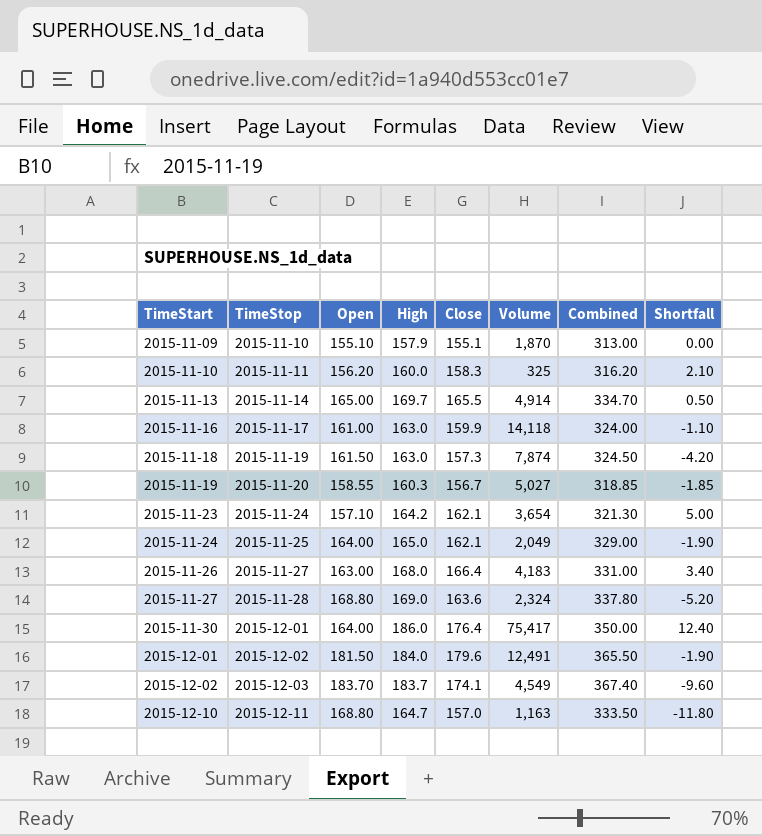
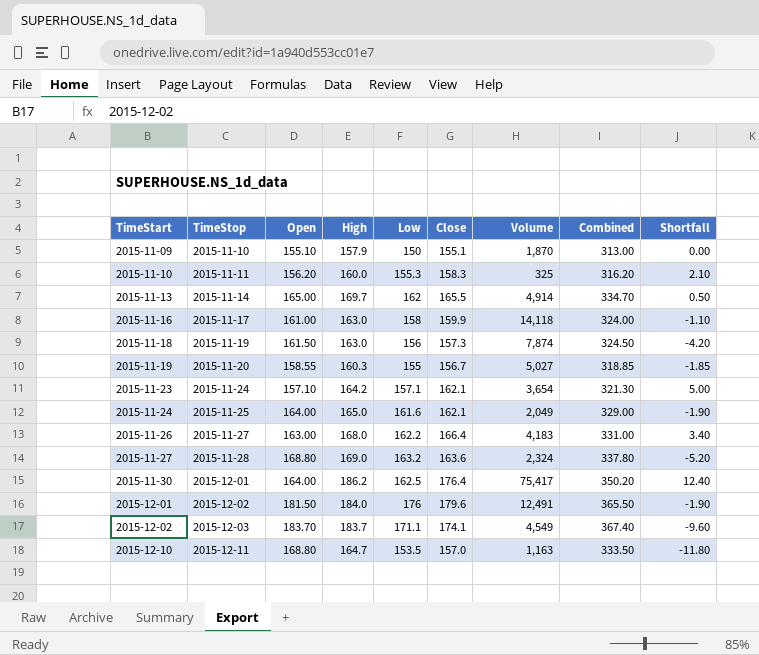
column Low | position: none -> 5
2015-11-30 | High: 186.0 -> 186.2
2015-11-30 | Combined: 350.00 -> 350.20

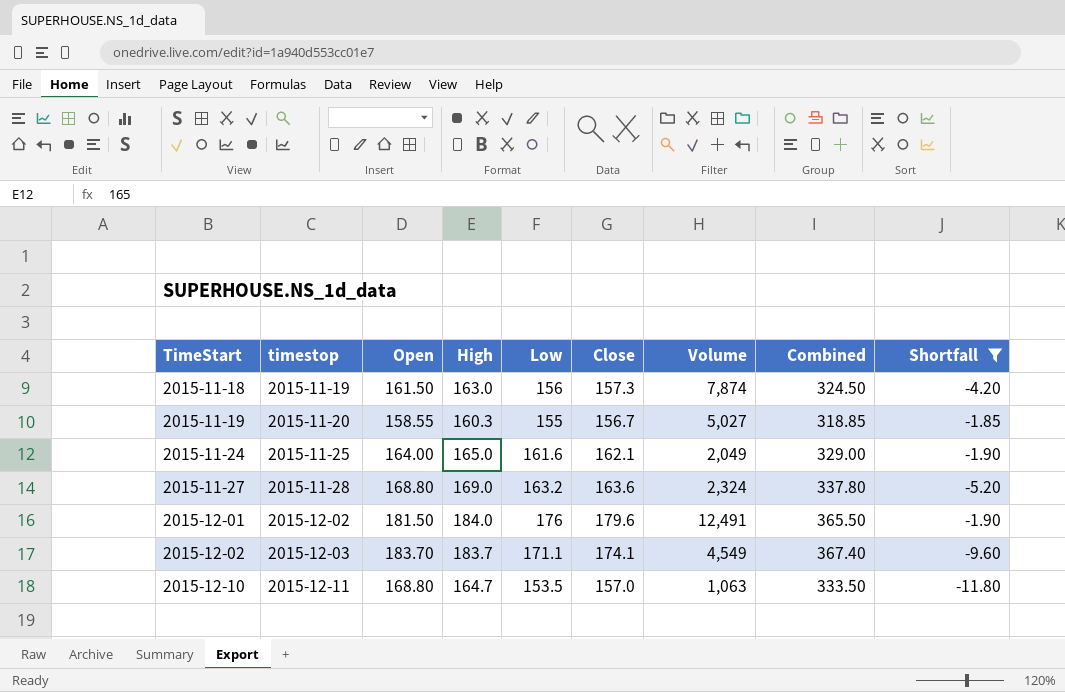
filter: none -> Shortfall <= -1.85
column name: TimeStop -> timestop
2015-12-10 | Volume: 1,163 -> 1,063

